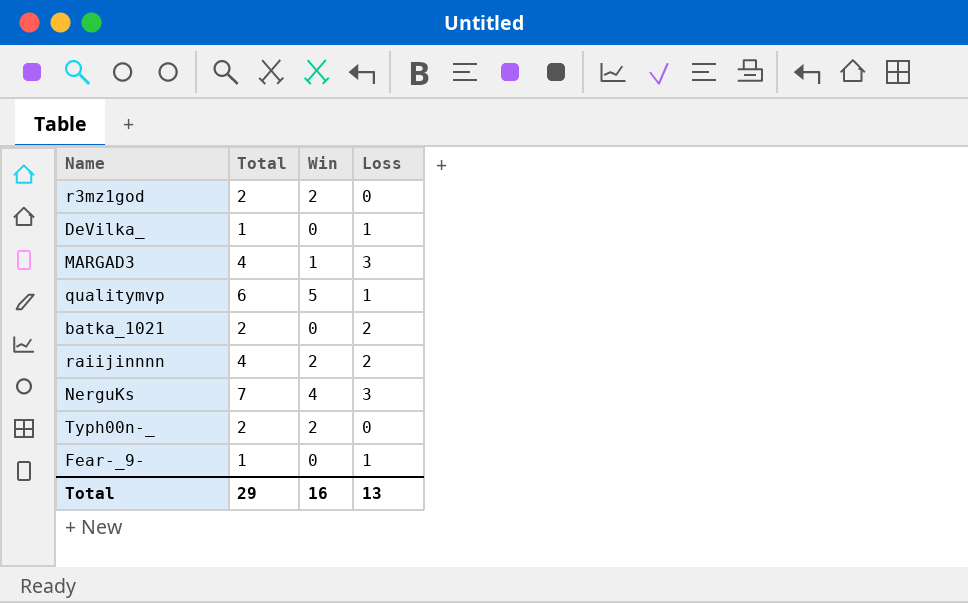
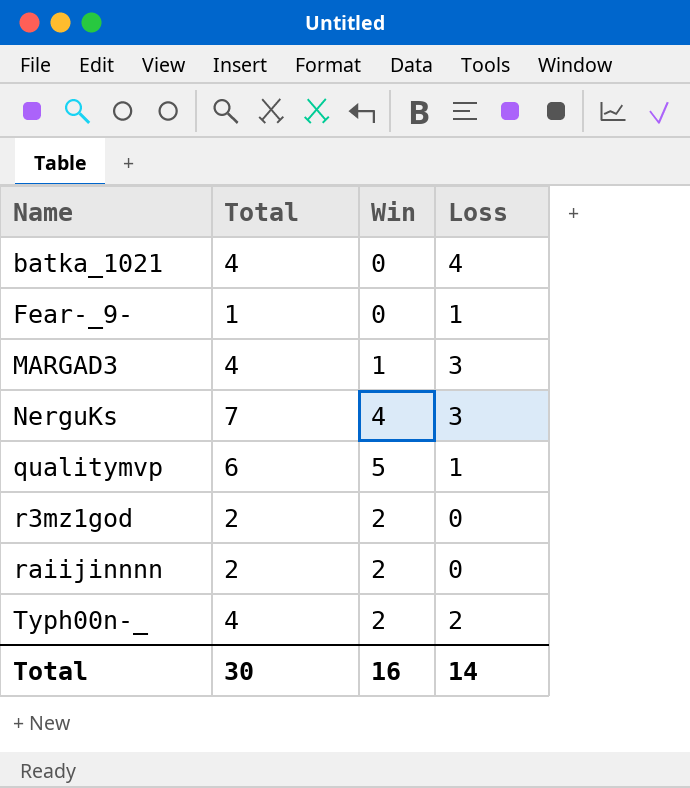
row order: none -> Name ascending
row DeVilka_: 1 | 0 | 1 -> none
batka_1021 | Total: 2 -> 4
batka_1021 | Loss: 2 -> 4
raiijinnnn | Total: 4 -> 2
raiijinnnn | Loss: 2 -> 0
Typh00n-_ | Total: 2 -> 4
Typh00n-_ | Loss: 0 -> 2
Total | Total: 29 -> 30
Total | Loss: 13 -> 14

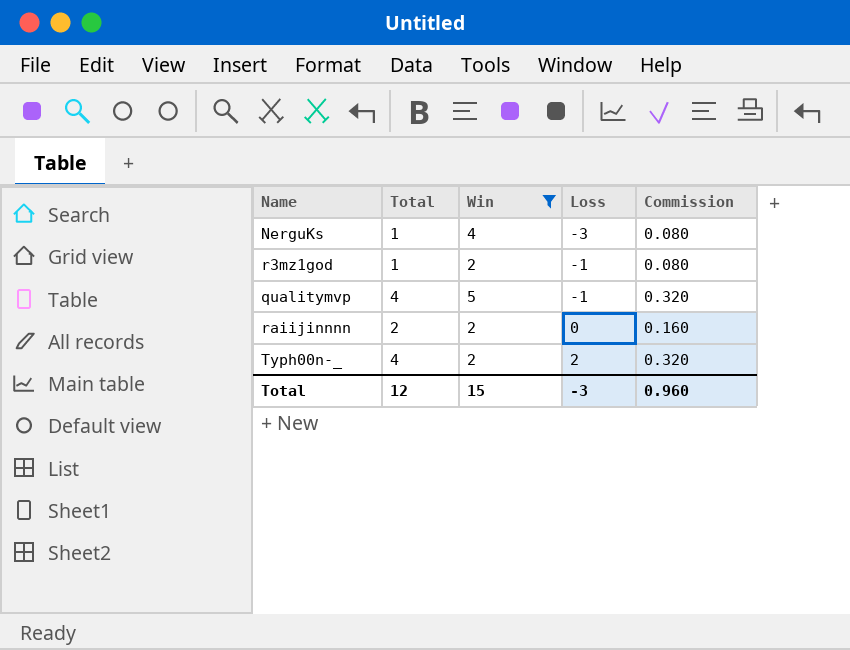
filter: none -> Win >= 2
row order: Name ascending -> Loss ascending
column Commission | formula: none -> [Total] * 0.08
NerguKs | Total: 7 -> 1
NerguKs | Loss: 3 -> -3
r3mz1god | Total: 2 -> 1
r3mz1god | Loss: 0 -> -1
qualitymvp | Total: 6 -> 4
qualitymvp | Loss: 1 -> -1
Total | Total: 30 -> 12
Total | Win: 16 -> 15
Total | Loss: 14 -> -3

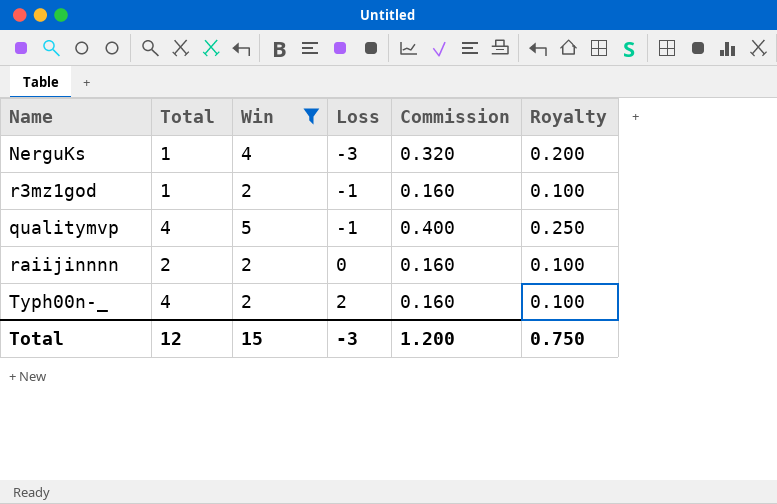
column Commission | formula: [Total] * 0.08 -> [Win] * 0.08
column Royalty | formula: none -> [Win] * 0.05
Total | Commission: 0.960 -> 1.200

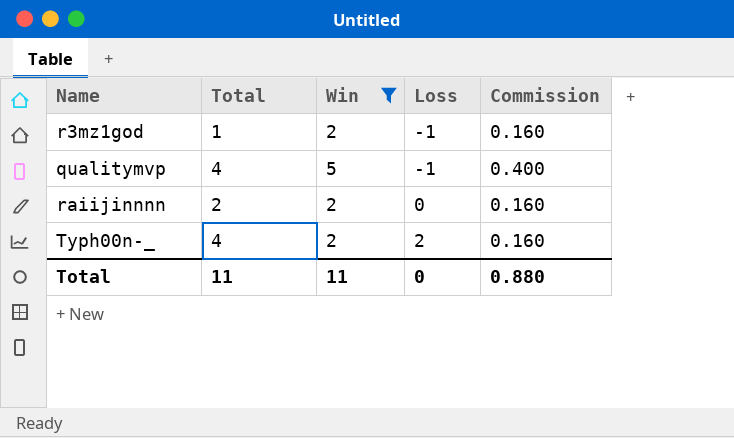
column Royalty | formula: [Win] * 0.05 -> none
row NerguKs: 1 | 4 | -3 | 0.320 | 0.200 -> none
Total | Total: 12 -> 11
Total | Win: 15 -> 11
Total | Loss: -3 -> 0
Total | Commission: 1.200 -> 0.880

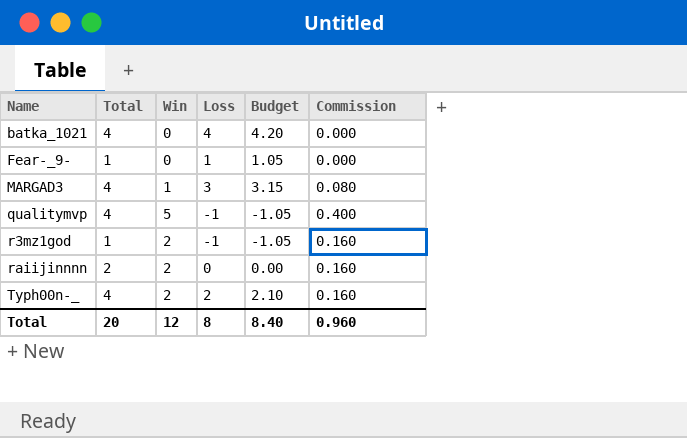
filter: Win >= 2 -> none
row order: Loss ascending -> Name ascending
column Budget | formula: none -> [Loss] * 1.05
Total | Total: 11 -> 20
Total | Win: 11 -> 12
Total | Loss: 0 -> 8
Total | Commission: 0.880 -> 0.960

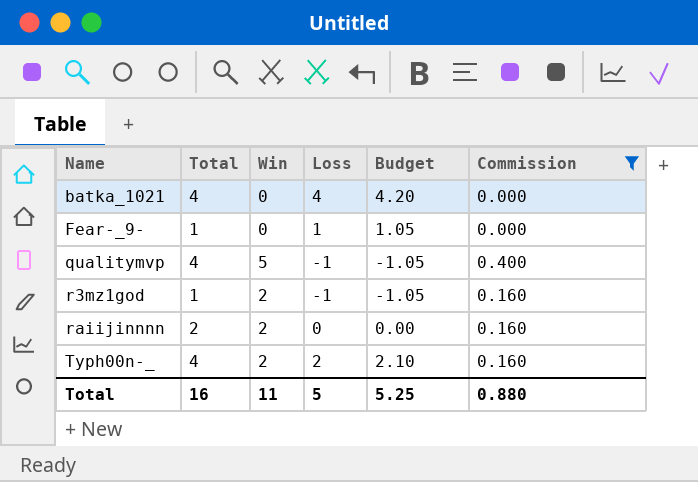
filter: none -> Commission != 0.080
Total | Total: 20 -> 16
Total | Win: 12 -> 11
Total | Loss: 8 -> 5
Total | Budget: 8.40 -> 5.25
Total | Commission: 0.960 -> 0.880

